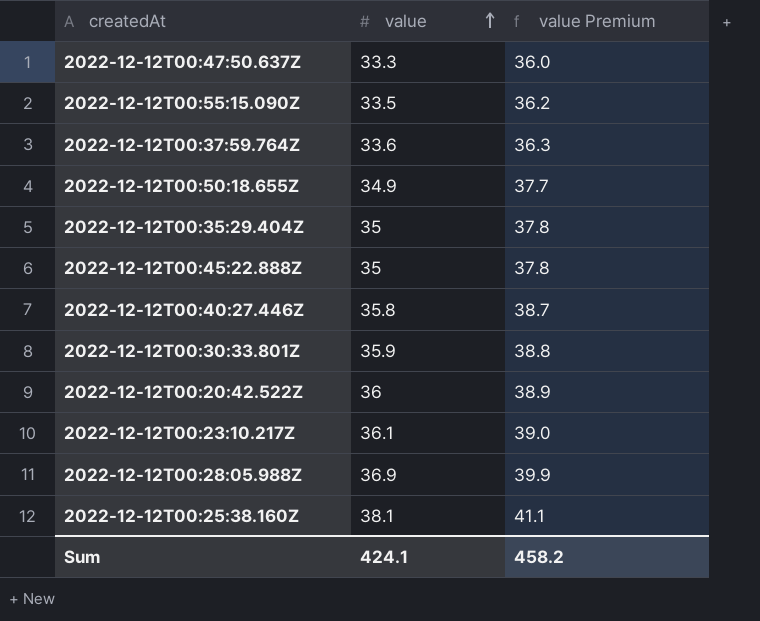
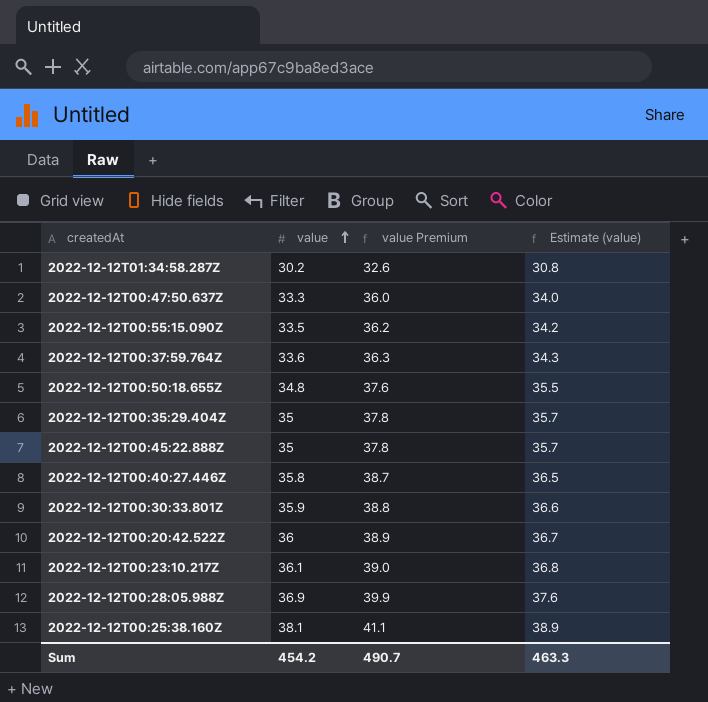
column Estimate (value) | formula: none -> [value] * 1.02
row 2022-12-12T01:34:58.287Z: none -> 30.2 | 32.6 | 30.8
2022-12-12T00:50:18.655Z | value: 34.9 -> 34.8
2022-12-12T00:50:18.655Z | value Premium: 37.7 -> 37.6
Sum | value: 424.1 -> 454.2
Sum | value Premium: 458.2 -> 490.7

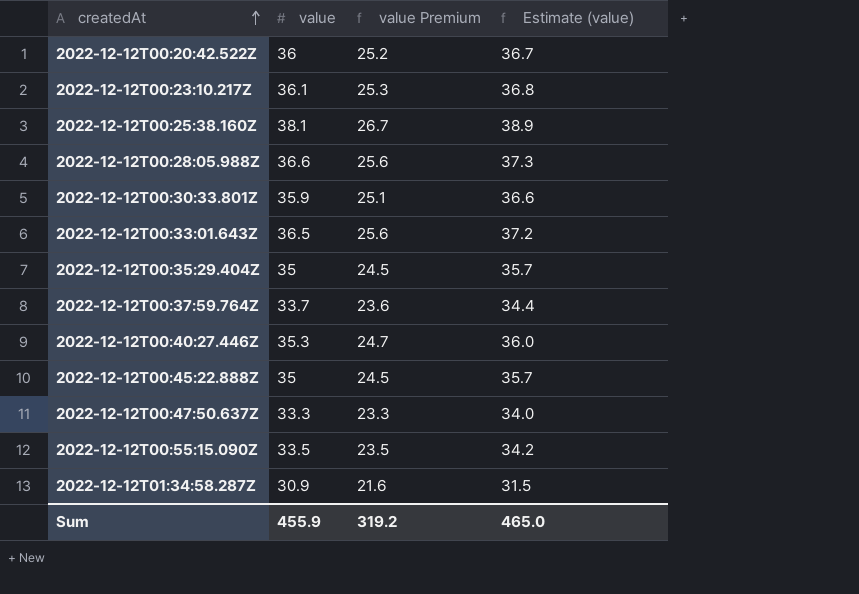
row order: value ascending -> createdAt ascending
column value Premium | formula: [value] * 1.08 -> [value] * 0.7
row 2022-12-12T00:50:18.655Z: 34.8 | 37.6 | 35.5 -> none
2022-12-12T00:28:05.988Z | value: 36.9 -> 36.6
2022-12-12T00:28:05.988Z | Estimate (value): 37.6 -> 37.3
row 2022-12-12T00:33:01.643Z: none -> 36.5 | 25.6 | 37.2
2022-12-12T00:37:59.764Z | value: 33.6 -> 33.7
2022-12-12T00:37:59.764Z | Estimate (value): 34.3 -> 34.4
2022-12-12T00:40:27.446Z | value: 35.8 -> 35.3
2022-12-12T00:40:27.446Z | Estimate (value): 36.5 -> 36.0
2022-12-12T01:34:58.287Z | value: 30.2 -> 30.9
2022-12-12T01:34:58.287Z | Estimate (value): 30.8 -> 31.5
Sum | value: 454.2 -> 455.9
Sum | value Premium: 490.7 -> 319.2
Sum | Estimate (value): 463.3 -> 465.0

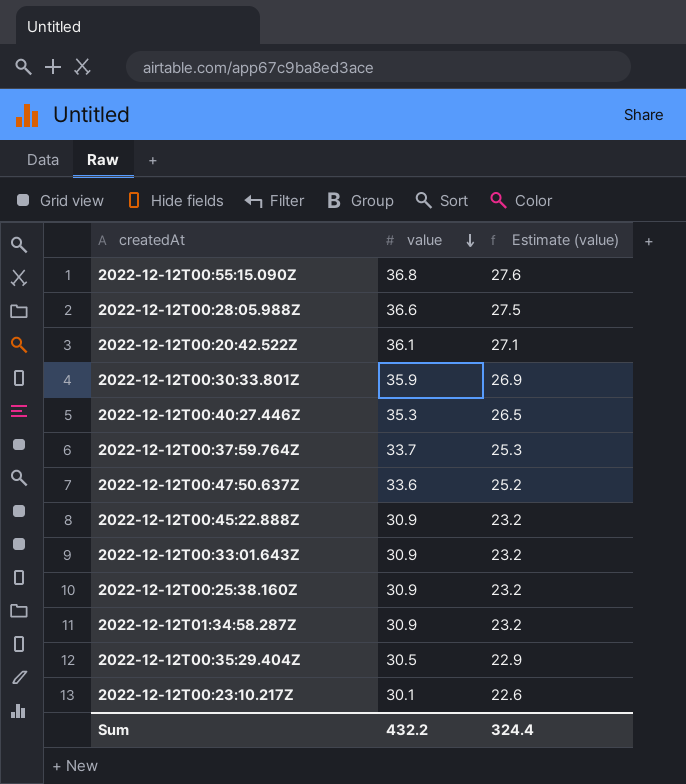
row order: createdAt ascending -> value descending
column value Premium | formula: [value] * 0.7 -> none
column Estimate (value) | formula: [value] * 1.02 -> [value] * 0.75
2022-12-12T00:55:15.090Z | value: 33.5 -> 36.8
2022-12-12T00:20:42.522Z | value: 36 -> 36.1
2022-12-12T00:47:50.637Z | value: 33.3 -> 33.6
2022-12-12T00:45:22.888Z | value: 35 -> 30.9
2022-12-12T00:33:01.643Z | value: 36.5 -> 30.9
2022-12-12T00:25:38.160Z | value: 38.1 -> 30.9
2022-12-12T00:35:29.404Z | value: 35 -> 30.5
2022-12-12T00:23:10.217Z | value: 36.1 -> 30.1
Sum | value: 455.9 -> 432.2
Sum | Estimate (value): 465.0 -> 324.4

